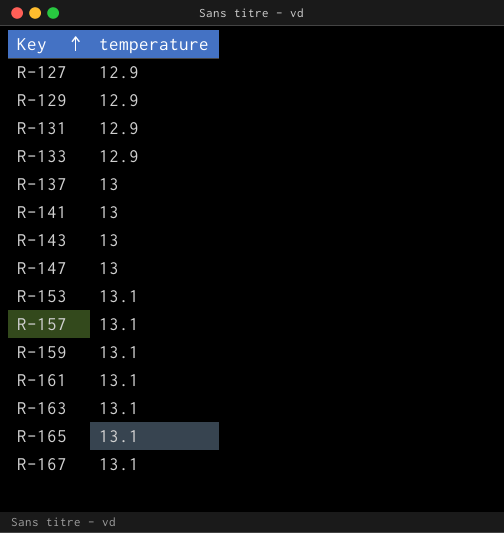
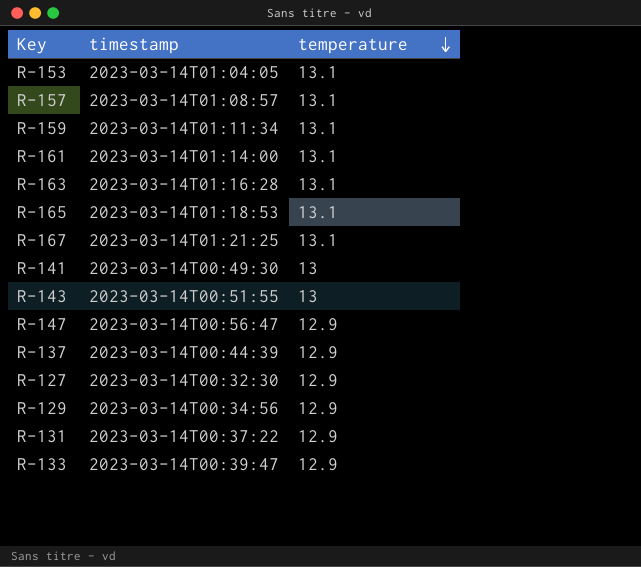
row order: Key ascending -> temperature descending
column timestamp | position: none -> 2
R-147 | temperature: 13 -> 12.9
R-137 | temperature: 13 -> 12.9

